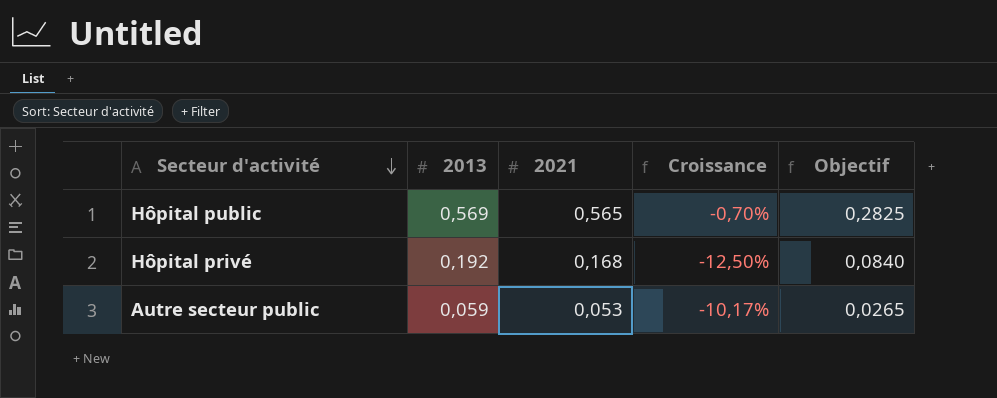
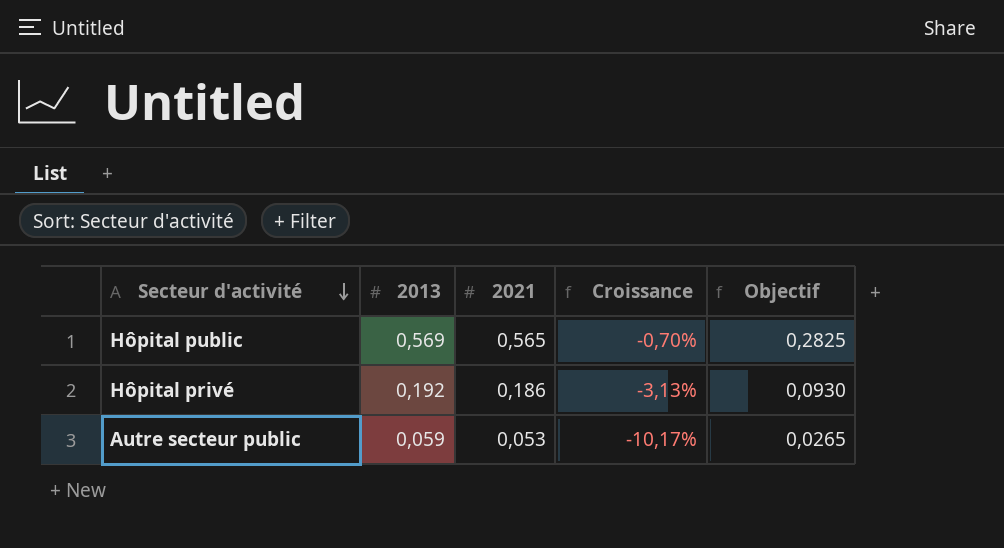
Hôpital privé | 2021: 0,168 -> 0,186
Hôpital privé | Croissance: -12,50% -> -3,13%
Hôpital privé | Objectif: 0,0840 -> 0,0930

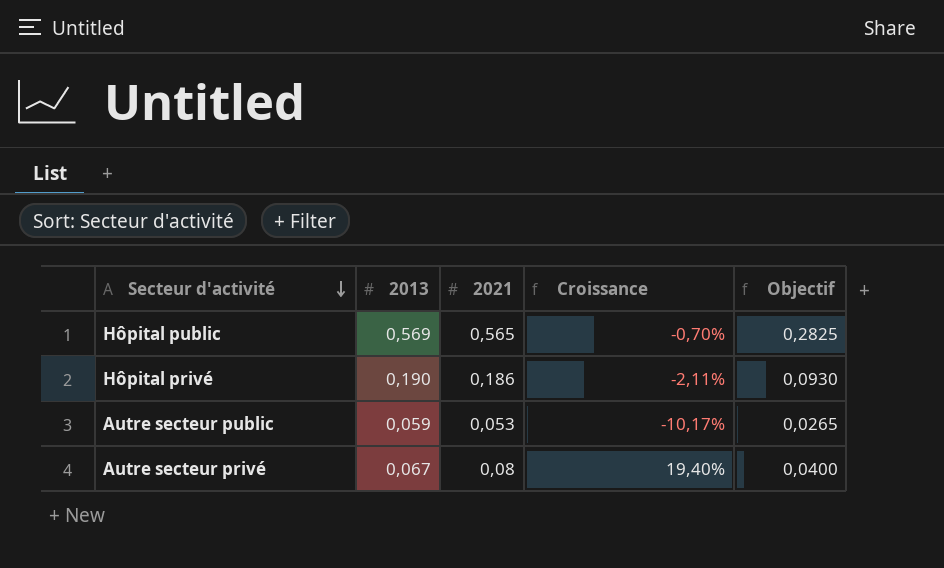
Hôpital privé | 2013: 0,192 -> 0,190
Hôpital privé | Croissance: -3,13% -> -2,11%
row Autre secteur privé: none -> 0,067 | 0,08 | 19,40% | 0,0400

